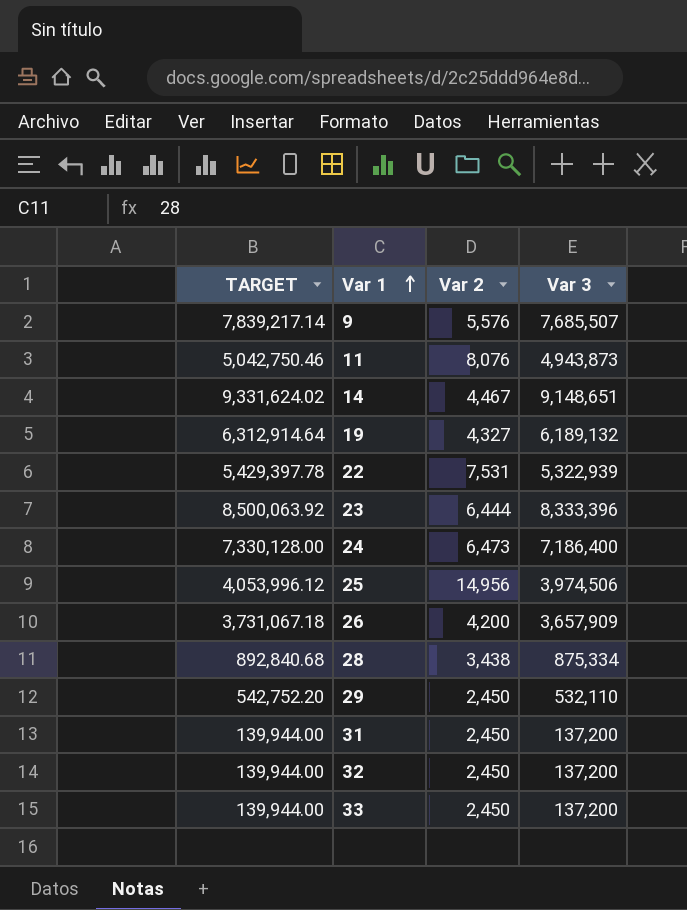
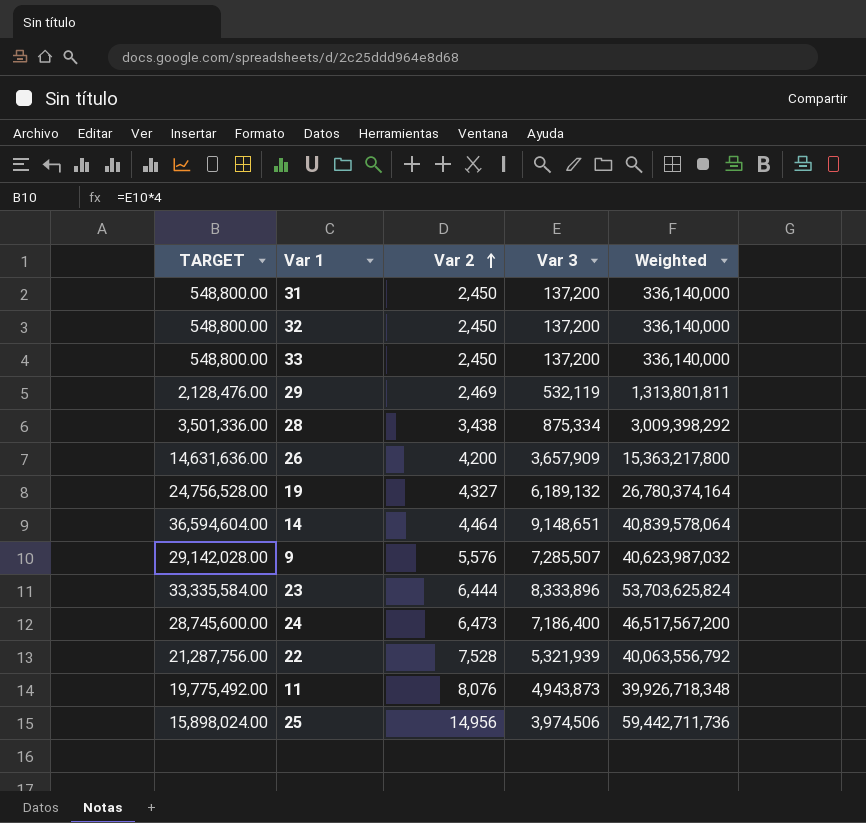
row order: Var 1 ascending -> Var 2 ascending
column TARGET | formula: [Var 3] * 1.02 -> [Var 3] * 4
column Weighted | formula: none -> [Var 2] * [Var 3]
29 | Var 2: 2,450 -> 2,469
29 | Var 3: 532,110 -> 532,119
14 | Var 2: 4,467 -> 4,464
9 | Var 3: 7,685,507 -> 7,285,507
23 | Var 3: 8,333,396 -> 8,333,896
22 | Var 2: 7,531 -> 7,528
22 | Var 3: 5,322,939 -> 5,321,939

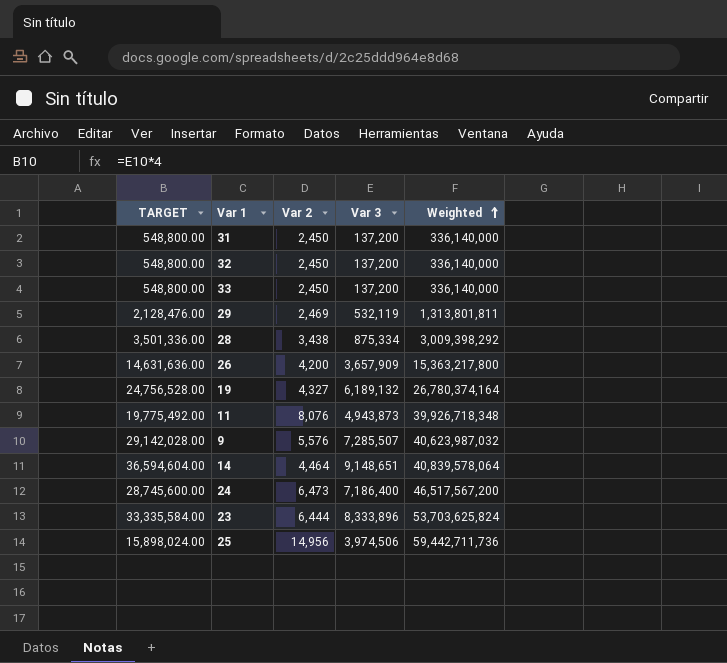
row order: Var 2 ascending -> Weighted ascending
row 22: 21,287,756.00 | 7,528 | 5,321,939 | 40,063,556,792 -> none

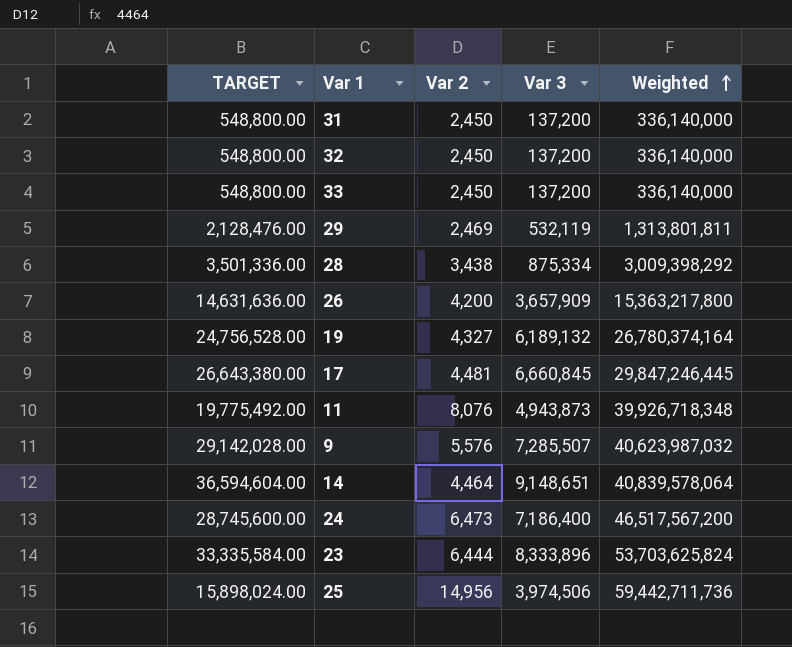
row 17: none -> 26,643,380.00 | 4,481 | 6,660,845 | 29,847,246,445

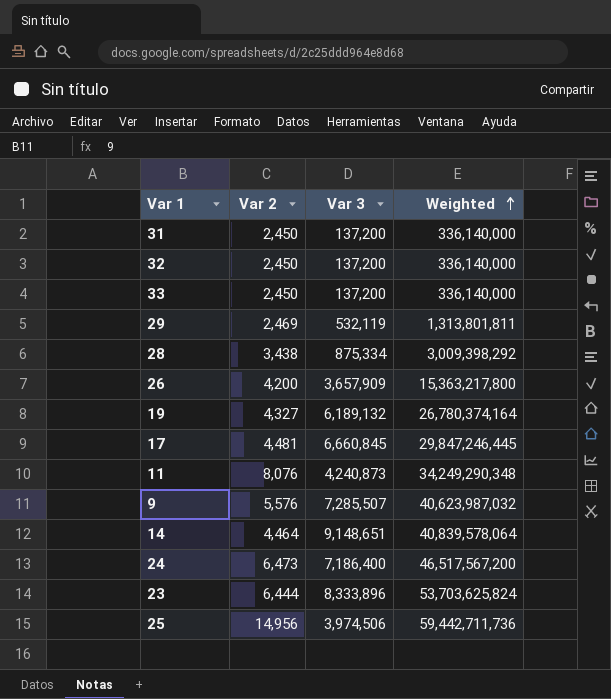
column TARGET | formula: [Var 3] * 4 -> none
11 | Var 3: 4,943,873 -> 4,240,873
11 | Weighted: 39,926,718,348 -> 34,249,290,348

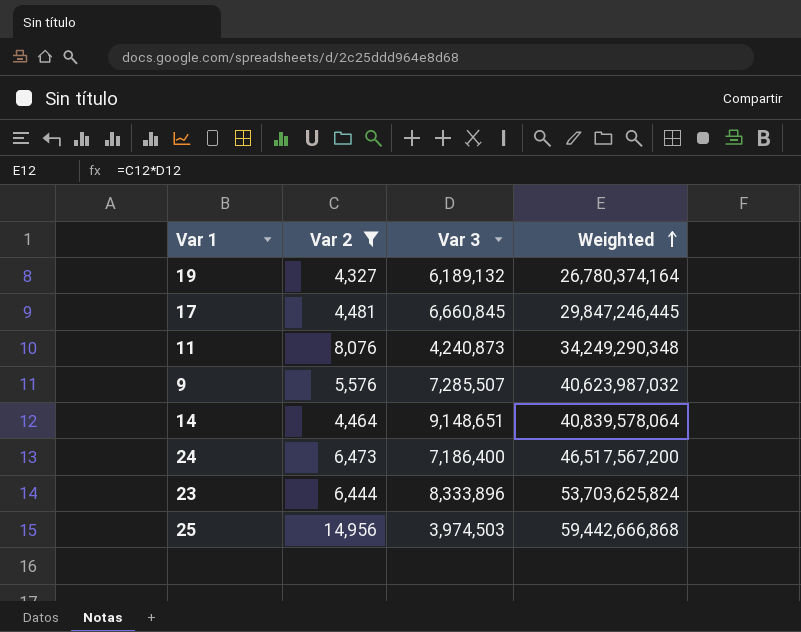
filter: none -> Var 2 >= 4,327
25 | Var 3: 3,974,506 -> 3,974,503
25 | Weighted: 59,442,711,736 -> 59,442,666,868

